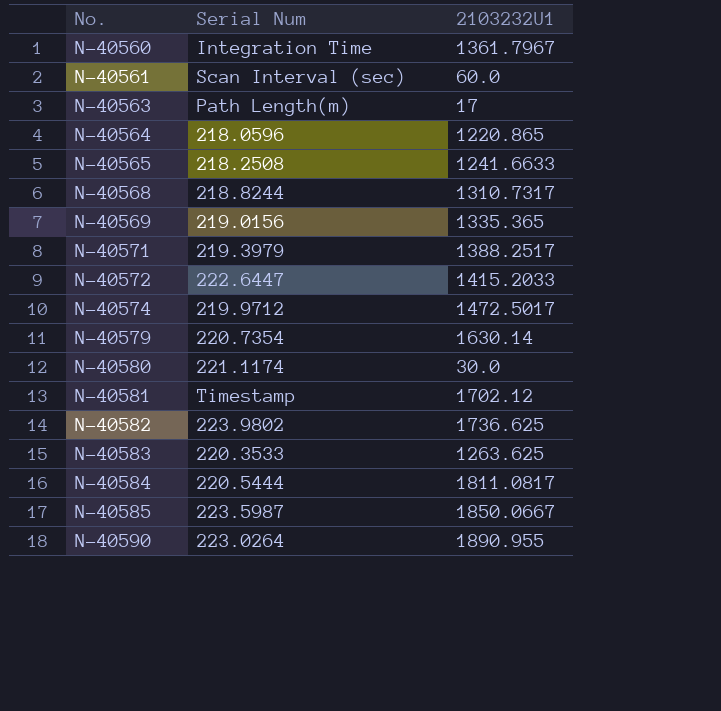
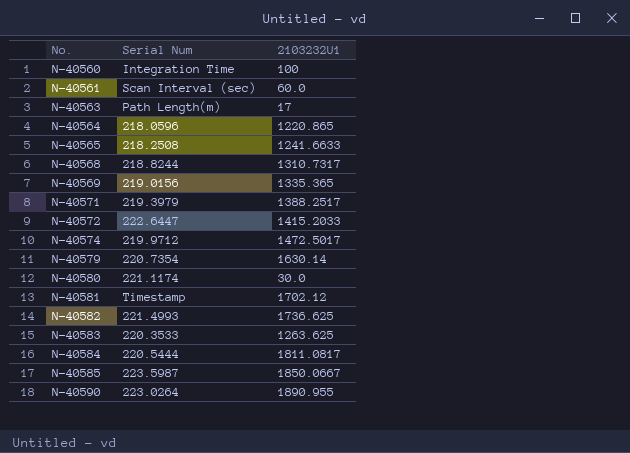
N-40560 | 2103232U1: 1361.7967 -> 100
N-40582 | Serial Num: 223.9802 -> 221.4993

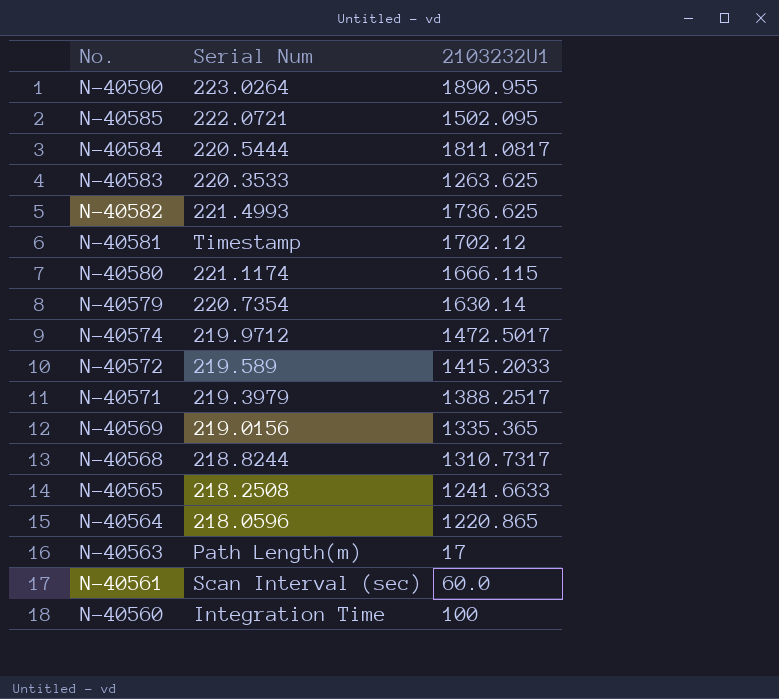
row order: No. ascending -> No. descending
N-40585 | Serial Num: 223.5987 -> 222.0721
N-40585 | 2103232U1: 1850.0667 -> 1502.095
N-40580 | 2103232U1: 30.0 -> 1666.115
N-40572 | Serial Num: 222.6447 -> 219.589

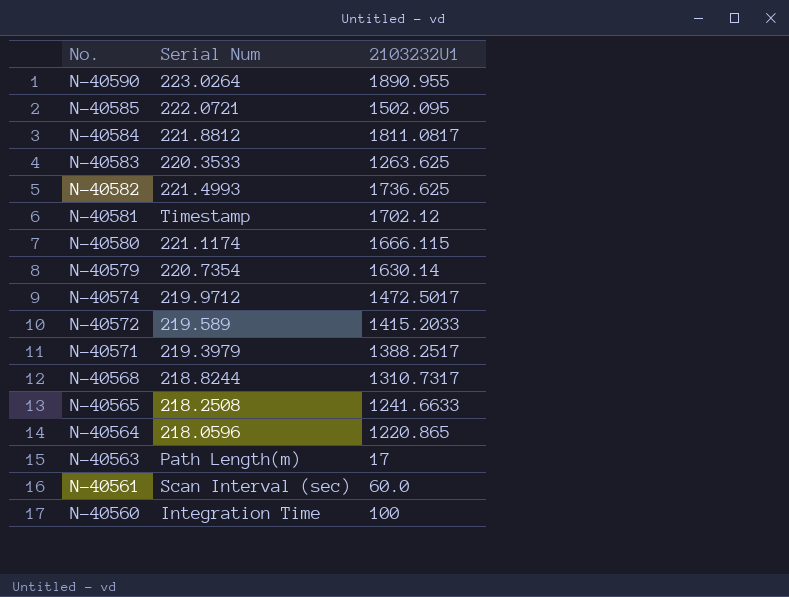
row N-40569: 219.0156 | 1335.365 -> none
N-40584 | Serial Num: 220.5444 -> 221.8812

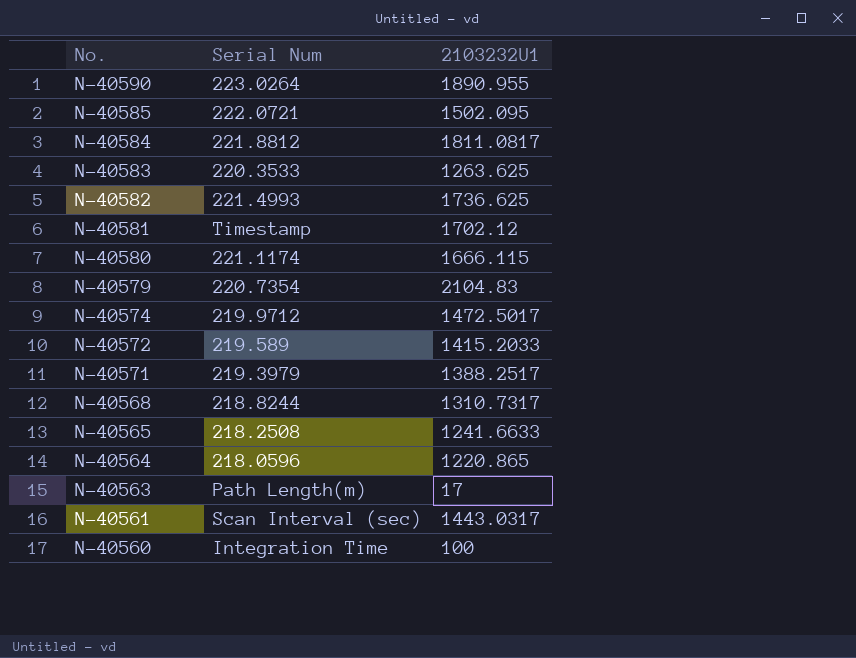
N-40579 | 2103232U1: 1630.14 -> 2104.83
N-40561 | 2103232U1: 60.0 -> 1443.0317

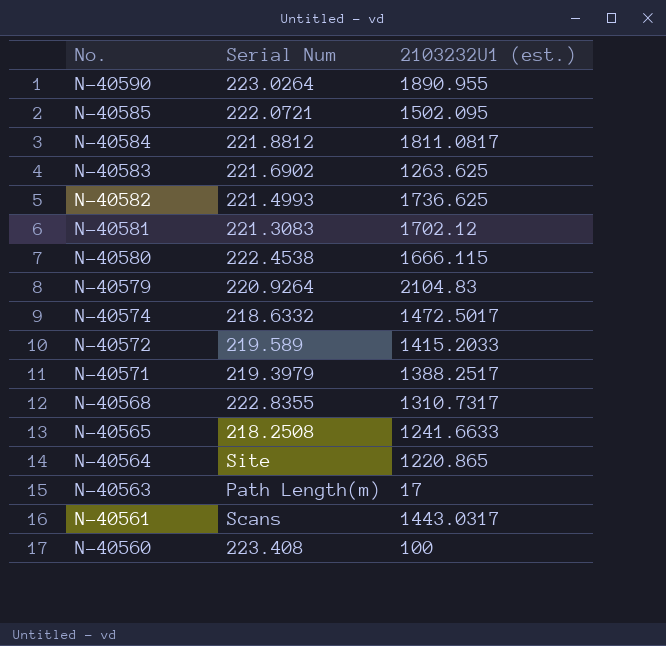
column name: 2103232U1 -> 2103232U1 (est.)
N-40583 | Serial Num: 220.3533 -> 221.6902
N-40581 | Serial Num: Timestamp -> 221.3083
N-40580 | Serial Num: 221.1174 -> 222.4538
N-40579 | Serial Num: 220.7354 -> 220.9264
N-40574 | Serial Num: 219.9712 -> 218.6332
N-40568 | Serial Num: 218.8244 -> 222.8355
N-40564 | Serial Num: 218.0596 -> Site
N-40561 | Serial Num: Scan Interval (sec) -> Scans
N-40560 | Serial Num: Integration Time -> 223.408

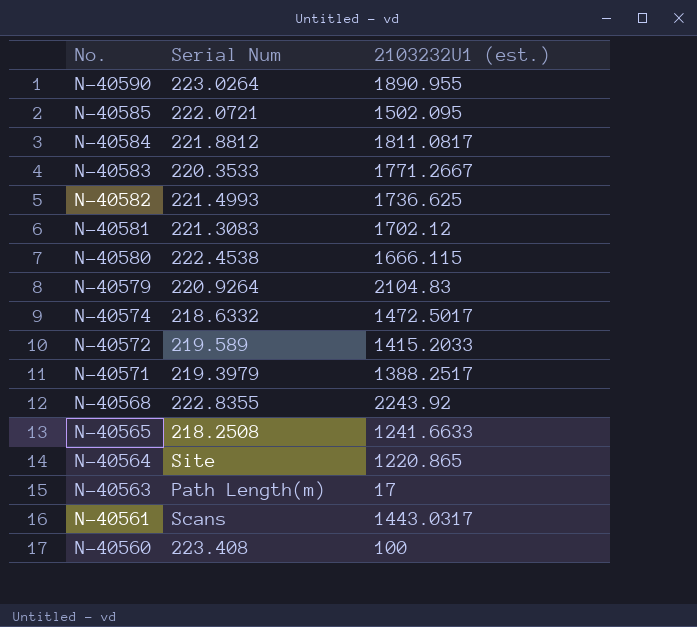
N-40583 | Serial Num: 221.6902 -> 220.3533
N-40583 | 2103232U1 (est.): 1263.625 -> 1771.2667
N-40568 | 2103232U1 (est.): 1310.7317 -> 2243.92

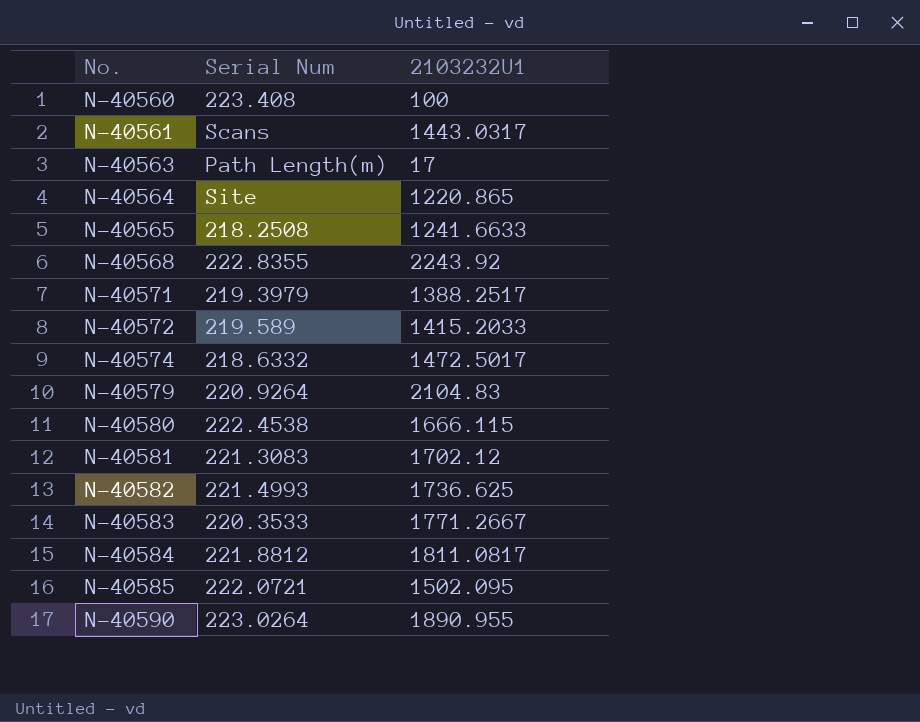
row order: No. descending -> No. ascending
column name: 2103232U1 (est.) -> 2103232U1

